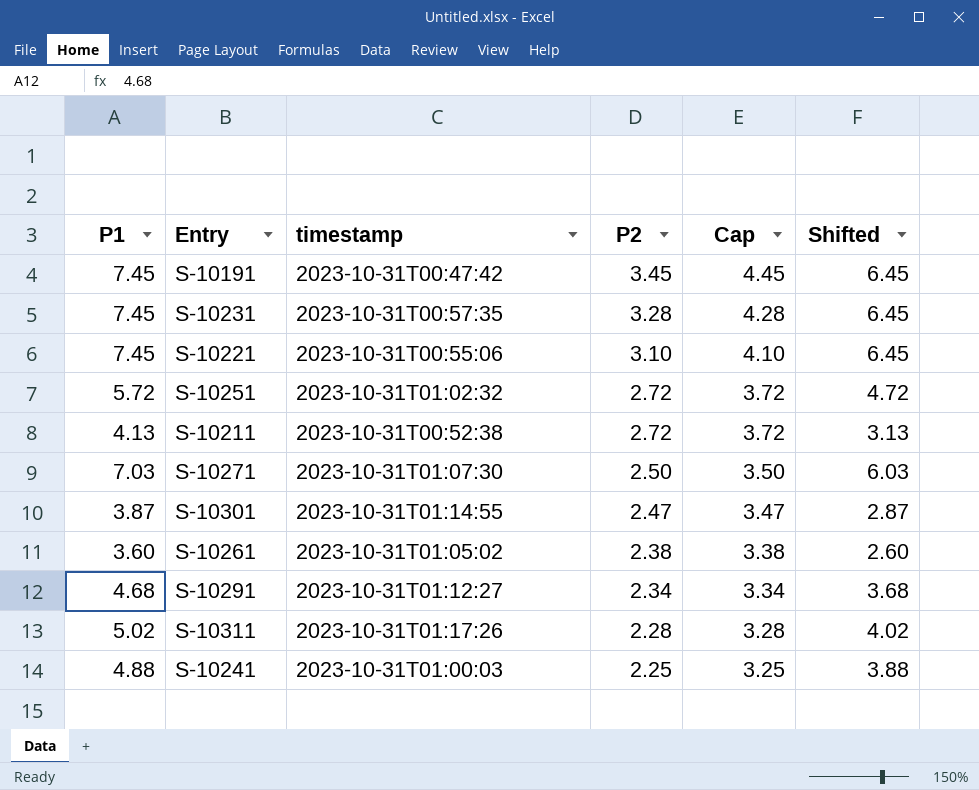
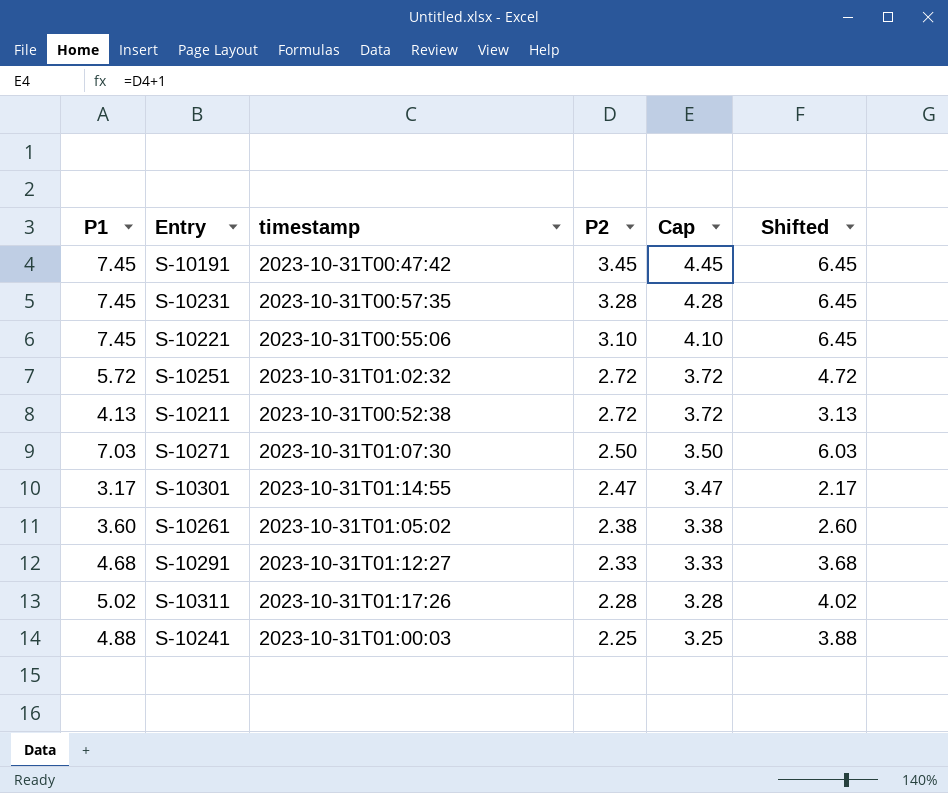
S-10301 | P1: 3.87 -> 3.17
S-10301 | Shifted: 2.87 -> 2.17
S-10291 | P2: 2.34 -> 2.33
S-10291 | Cap: 3.34 -> 3.33

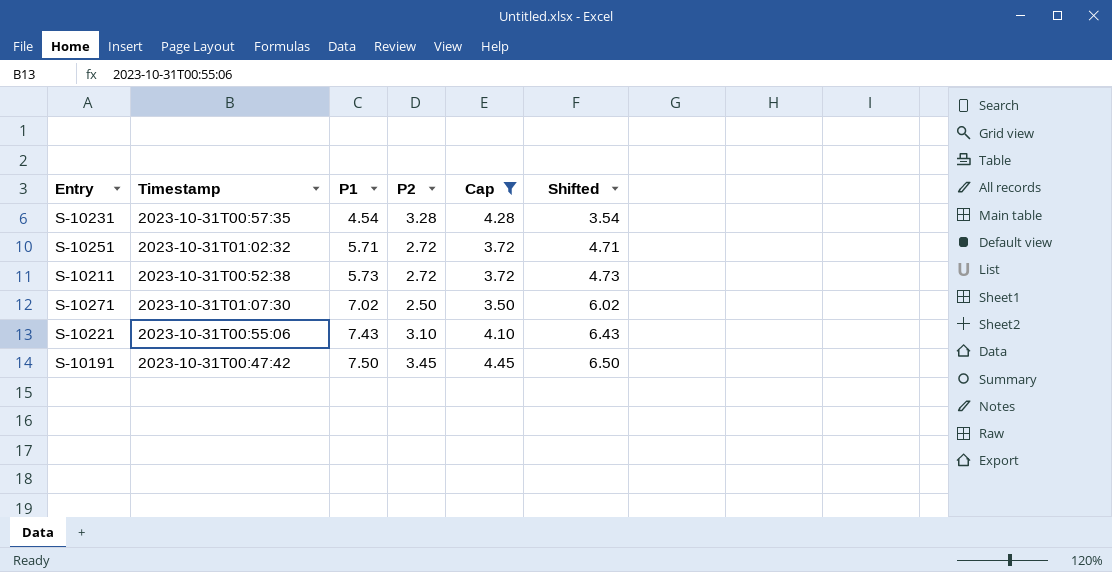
filter: none -> Cap >= 3.50
row order: P2 descending -> P1 ascending
column name: timestamp -> Timestamp
column P1 | position: 1 -> 3
S-10231 | P1: 7.45 -> 4.54
S-10231 | Shifted: 6.45 -> 3.54
S-10251 | P1: 5.72 -> 5.71
S-10251 | Shifted: 4.72 -> 4.71
S-10211 | P1: 4.13 -> 5.73
S-10211 | Shifted: 3.13 -> 4.73
S-10271 | P1: 7.03 -> 7.02
S-10271 | Shifted: 6.03 -> 6.02
S-10221 | P1: 7.45 -> 7.43
S-10221 | Shifted: 6.45 -> 6.43
S-10191 | P1: 7.45 -> 7.50
S-10191 | Shifted: 6.45 -> 6.50

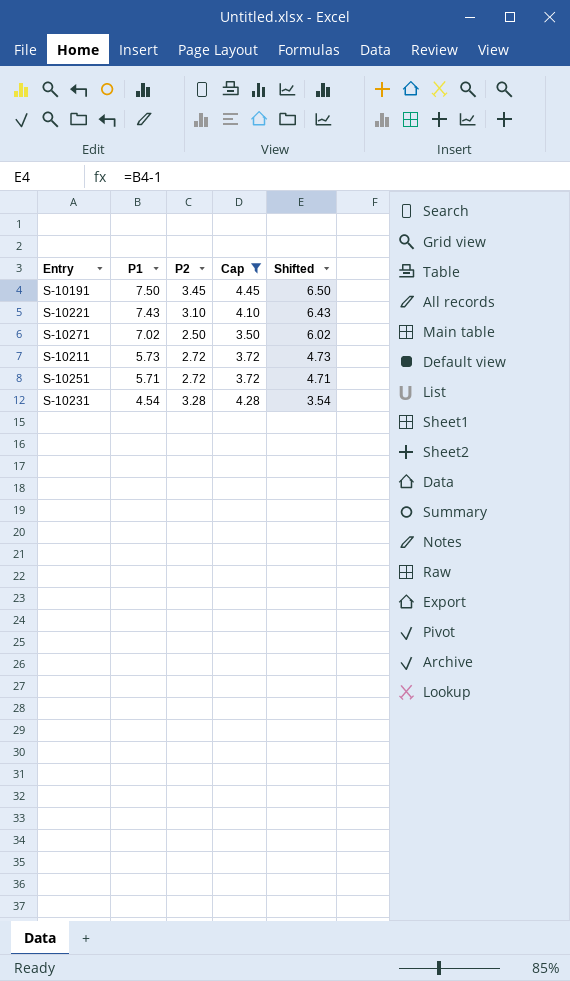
row order: P1 ascending -> P1 descending
column Timestamp | position: 2 -> none

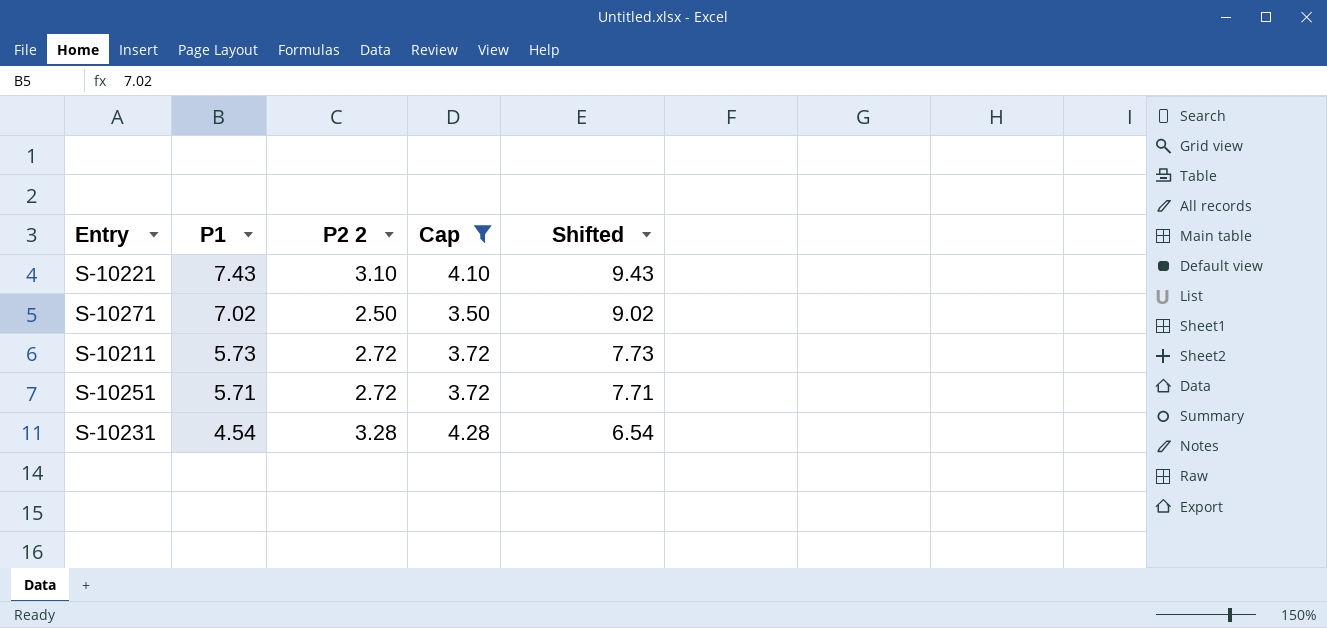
column name: P2 -> P2 2
column Shifted | formula: [P1] - 1 -> [P1] + 2
row S-10191: 7.50 | 3.45 | 4.45 | 6.50 -> none

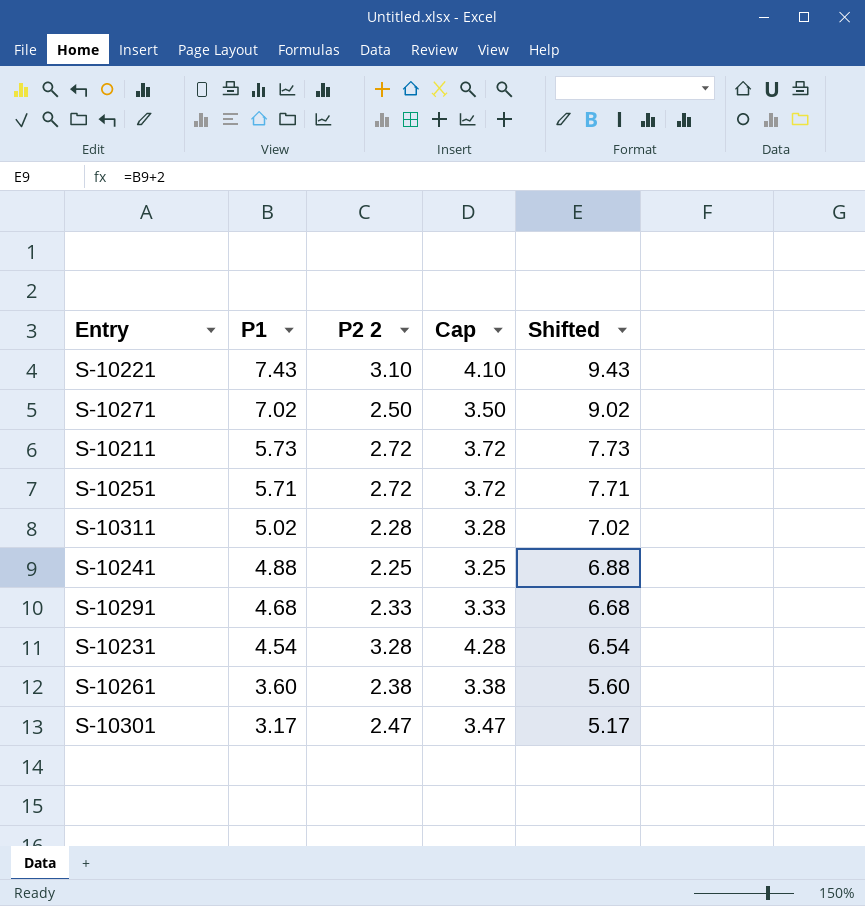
filter: Cap >= 3.50 -> none

